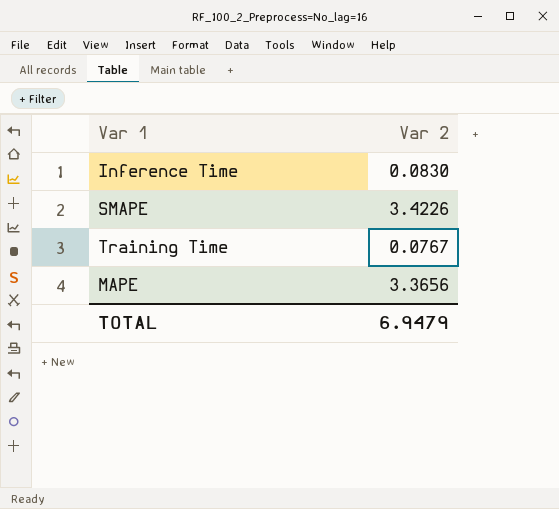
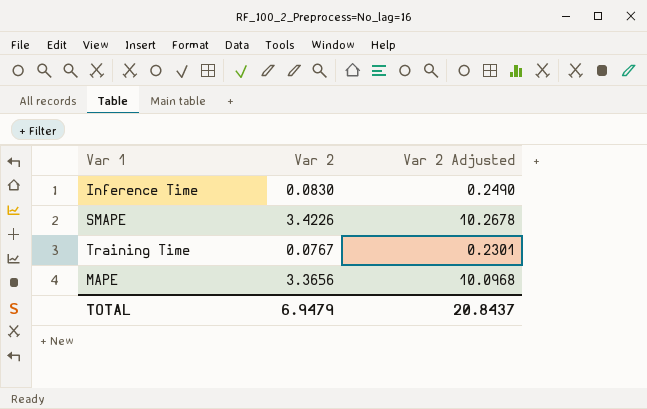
column Var 2 Adjusted | formula: none -> [Var 2] * 3

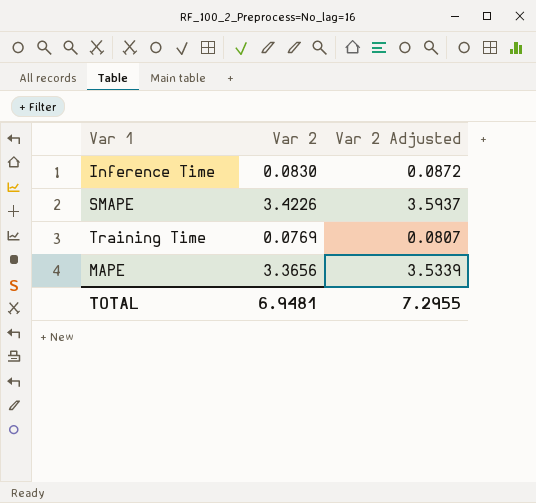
column Var 2 Adjusted | formula: [Var 2] * 3 -> [Var 2] * 1.05
Training Time | Var 2: 0.0767 -> 0.0769
TOTAL | Var 2: 6.9479 -> 6.9481
TOTAL | Var 2 Adjusted: 20.8437 -> 7.2955

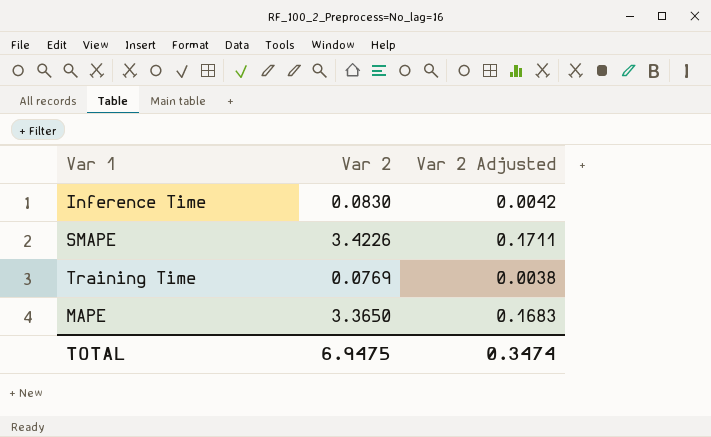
column Var 2 Adjusted | formula: [Var 2] * 1.05 -> [Var 2] * 0.05
MAPE | Var 2: 3.3656 -> 3.3650
TOTAL | Var 2: 6.9481 -> 6.9475
TOTAL | Var 2 Adjusted: 7.2955 -> 0.3474

